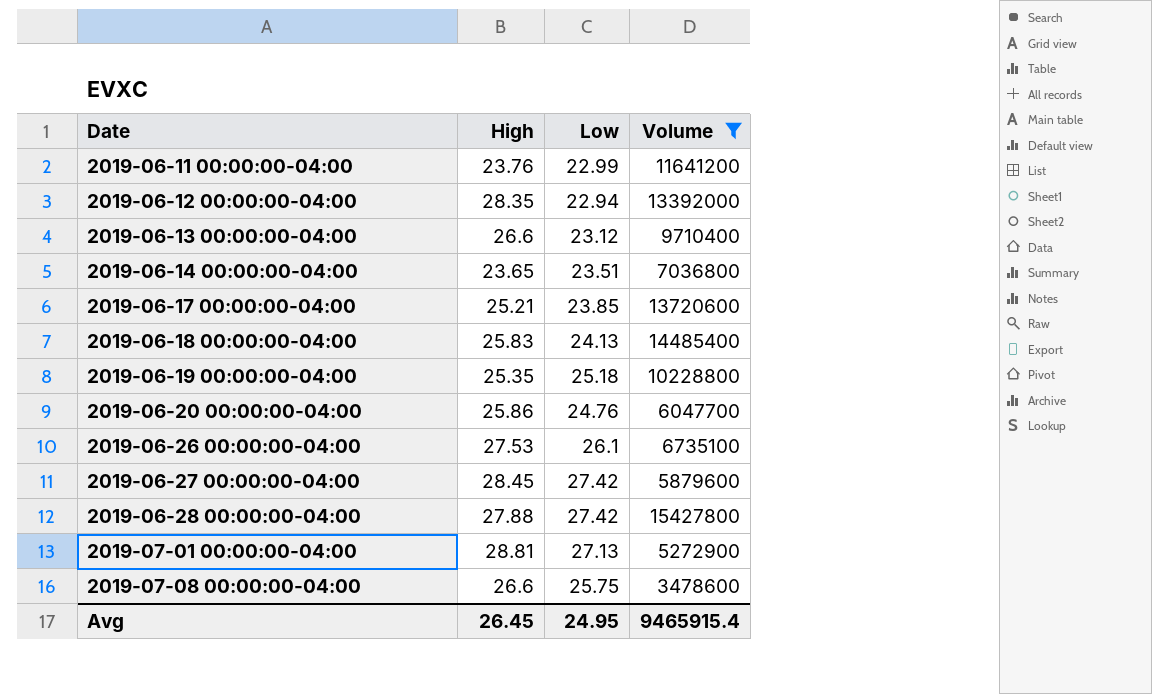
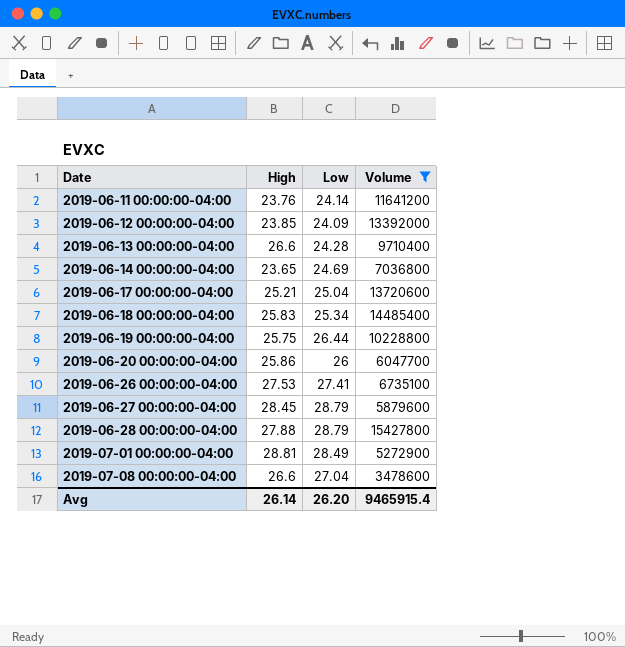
2019-06-11 00:00:00-04:00 | Low: 22.99 -> 24.14
2019-06-12 00:00:00-04:00 | High: 28.35 -> 23.85
2019-06-12 00:00:00-04:00 | Low: 22.94 -> 24.09
2019-06-13 00:00:00-04:00 | Low: 23.12 -> 24.28
2019-06-14 00:00:00-04:00 | Low: 23.51 -> 24.69
2019-06-17 00:00:00-04:00 | Low: 23.85 -> 25.04
2019-06-18 00:00:00-04:00 | Low: 24.13 -> 25.34
2019-06-19 00:00:00-04:00 | High: 25.35 -> 25.75
2019-06-19 00:00:00-04:00 | Low: 25.18 -> 26.44
2019-06-20 00:00:00-04:00 | Low: 24.76 -> 26
2019-06-26 00:00:00-04:00 | Low: 26.1 -> 27.41
2019-06-27 00:00:00-04:00 | Low: 27.42 -> 28.79
2019-06-28 00:00:00-04:00 | Low: 27.42 -> 28.79
2019-07-01 00:00:00-04:00 | Low: 27.13 -> 28.49
2019-07-08 00:00:00-04:00 | Low: 25.75 -> 27.04
Avg | High: 26.45 -> 26.14
Avg | Low: 24.95 -> 26.20

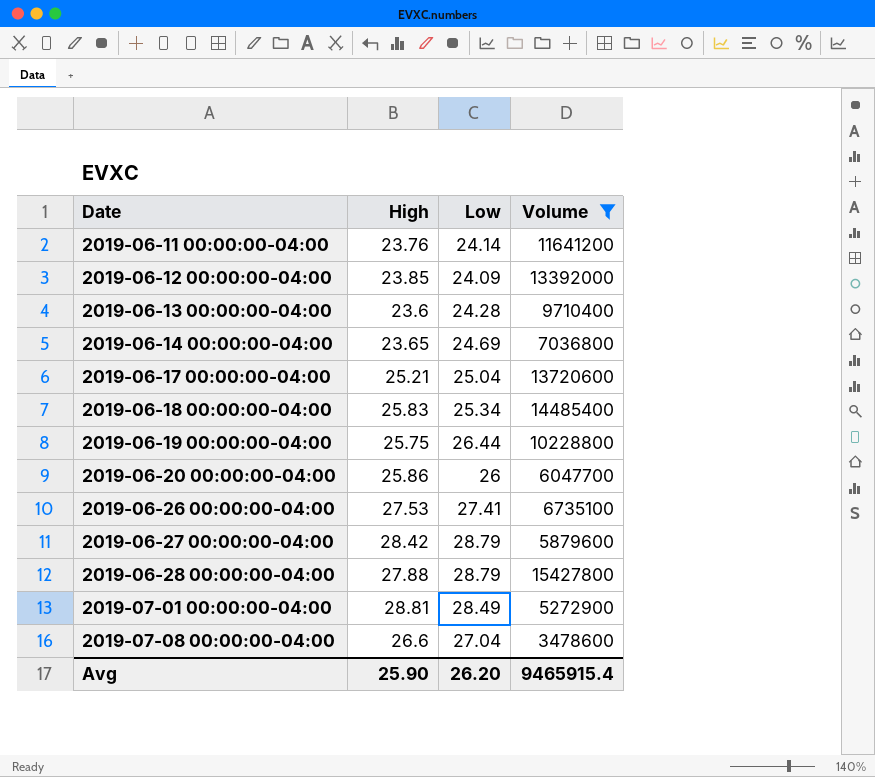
2019-06-13 00:00:00-04:00 | High: 26.6 -> 23.6
2019-06-27 00:00:00-04:00 | High: 28.45 -> 28.42
Avg | High: 26.14 -> 25.90

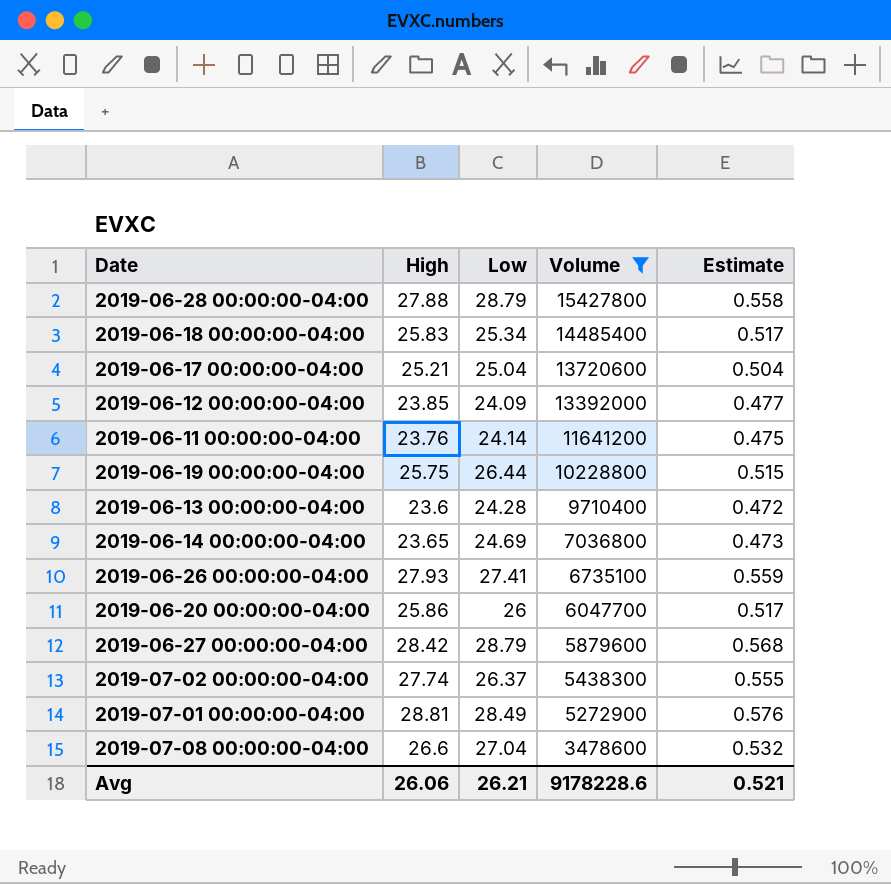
row order: Date ascending -> Volume descending
column Estimate | formula: none -> [High] * 0.02
2019-06-26 00:00:00-04:00 | High: 27.53 -> 27.93
row 2019-07-02 00:00:00-04:00: none -> 27.74 | 26.37 | 5438300 | 0.555
Avg | High: 25.90 -> 26.06
Avg | Low: 26.20 -> 26.21
Avg | Volume: 9465915.4 -> 9178228.6

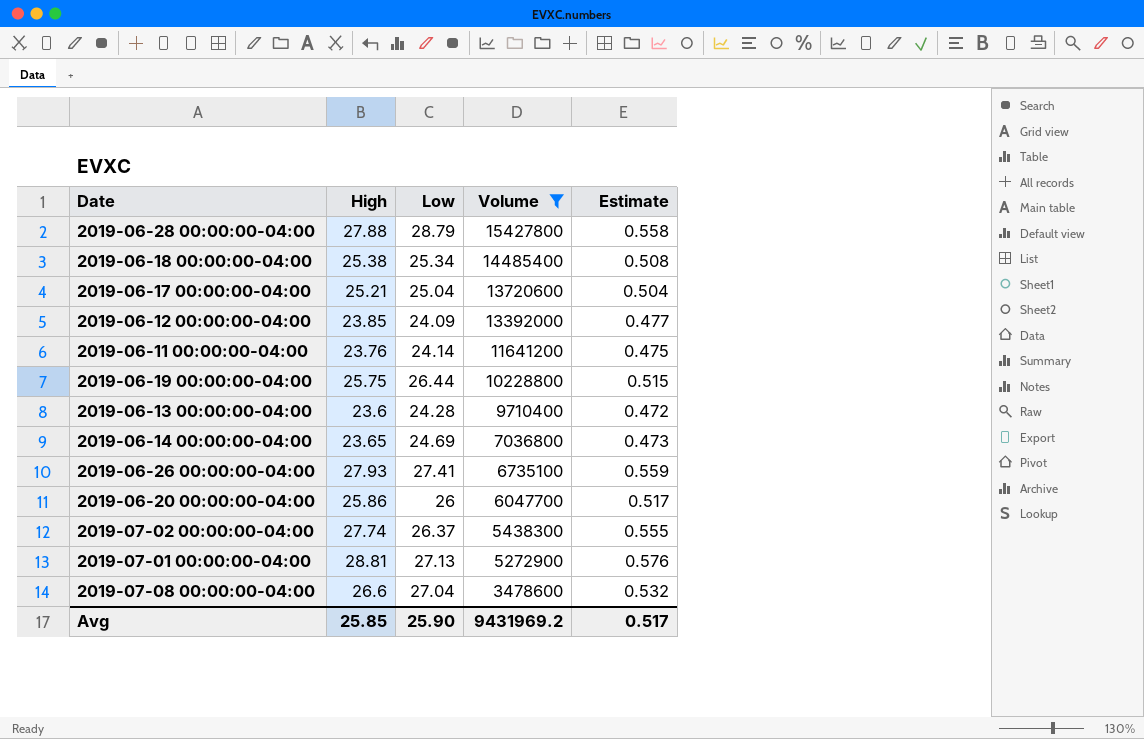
row 2019-06-27 00:00:00-04:00: 28.42 | 28.79 | 5879600 | 0.568 -> none
2019-06-18 00:00:00-04:00 | High: 25.83 -> 25.38
2019-06-18 00:00:00-04:00 | Estimate: 0.517 -> 0.508
2019-07-01 00:00:00-04:00 | Low: 28.49 -> 27.13
Avg | High: 26.06 -> 25.85
Avg | Low: 26.21 -> 25.90
Avg | Volume: 9178228.6 -> 9431969.2
Avg | Estimate: 0.521 -> 0.517

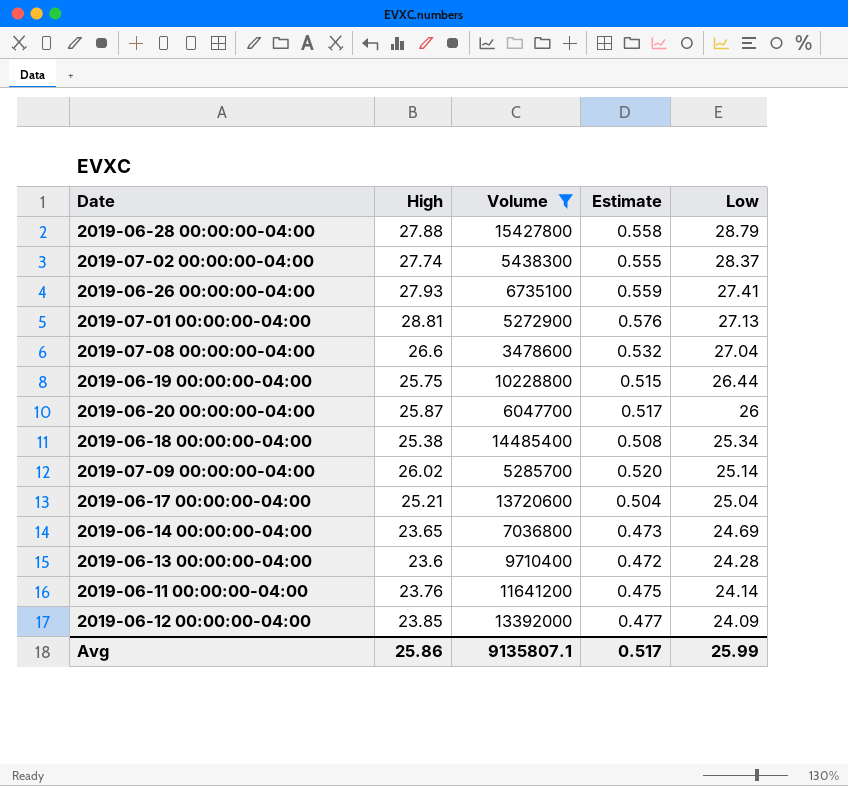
row order: Volume descending -> Low descending
column Low | position: 3 -> 5
2019-07-02 00:00:00-04:00 | Low: 26.37 -> 28.37
2019-06-20 00:00:00-04:00 | High: 25.86 -> 25.87
row 2019-07-09 00:00:00-04:00: none -> 26.02 | 5285700 | 0.520 | 25.14
Avg | High: 25.85 -> 25.86
Avg | Volume: 9431969.2 -> 9135807.1
Avg | Low: 25.90 -> 25.99

